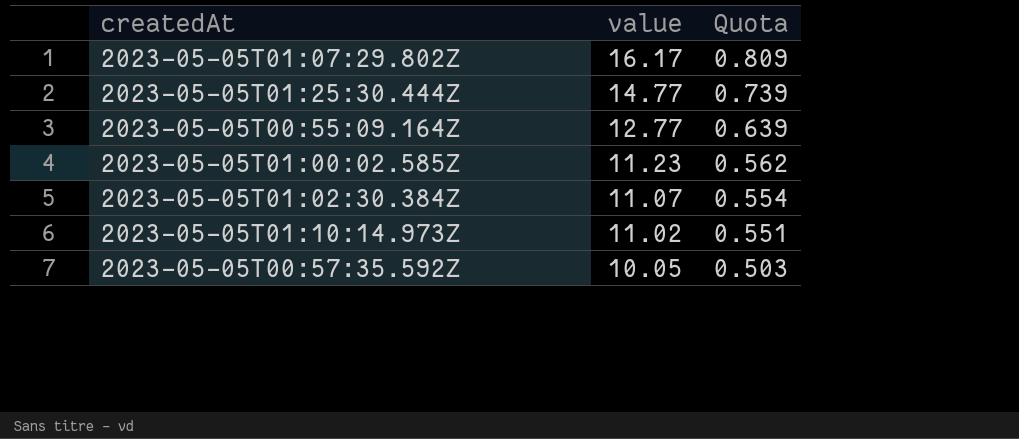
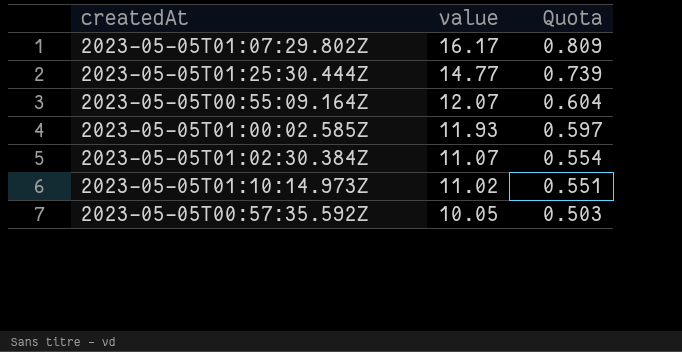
2023-05-05T00:55:09.164Z | value: 12.77 -> 12.07
2023-05-05T00:55:09.164Z | Quota: 0.639 -> 0.604
2023-05-05T01:00:02.585Z | value: 11.23 -> 11.93
2023-05-05T01:00:02.585Z | Quota: 0.562 -> 0.597

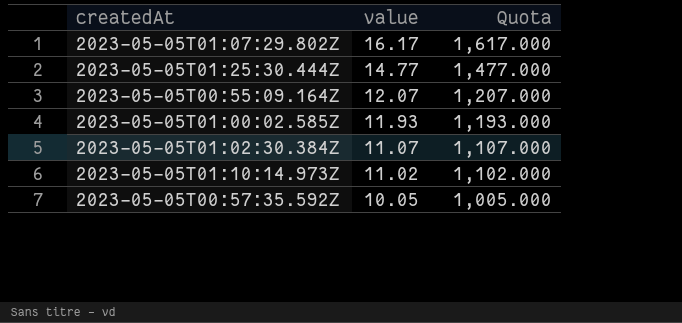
column Quota | formula: [value] * 0.05 -> [value] * 100

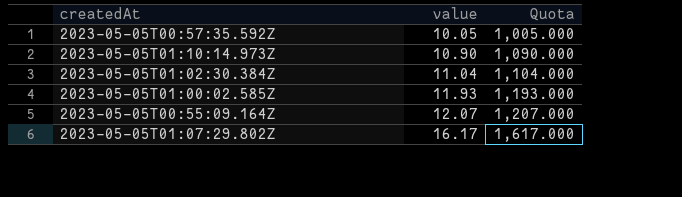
row order: value descending -> value ascending
row 2023-05-05T01:25:30.444Z: 14.77 | 1,477.000 -> none
2023-05-05T01:10:14.973Z | value: 11.02 -> 10.90
2023-05-05T01:10:14.973Z | Quota: 1,102.000 -> 1,090.000
2023-05-05T01:02:30.384Z | value: 11.07 -> 11.04
2023-05-05T01:02:30.384Z | Quota: 1,107.000 -> 1,104.000

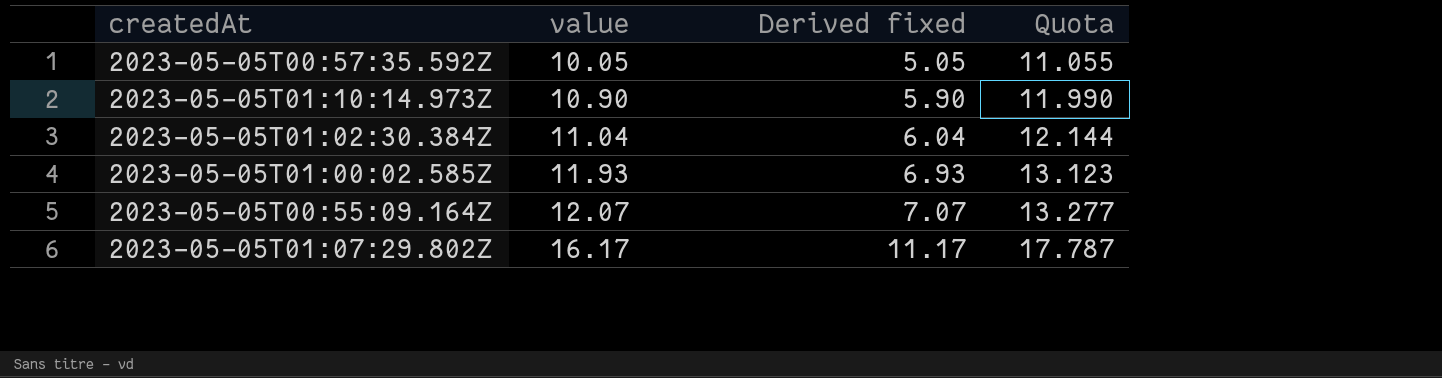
column Derived fixed | formula: none -> [value] - 5
column Quota | formula: [value] * 100 -> [value] * 1.1

